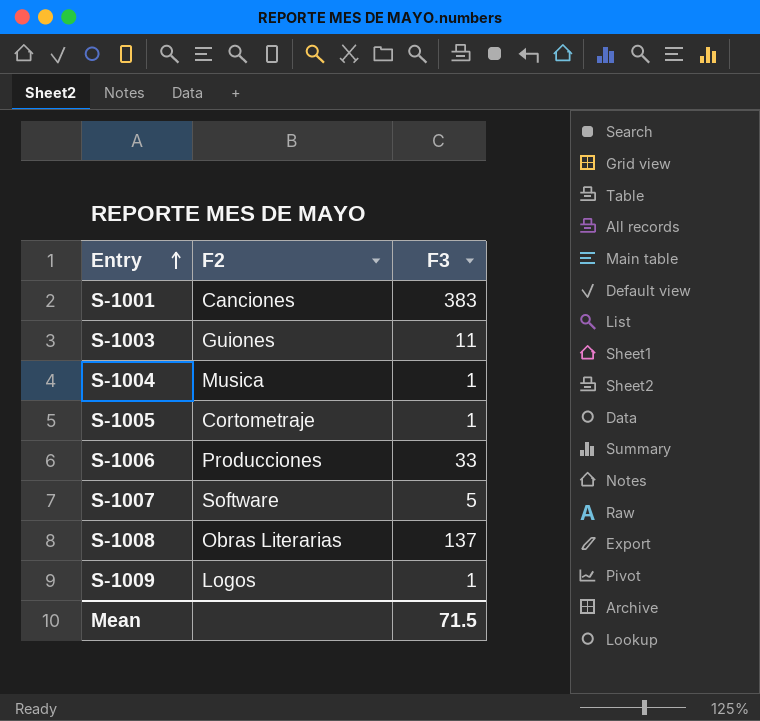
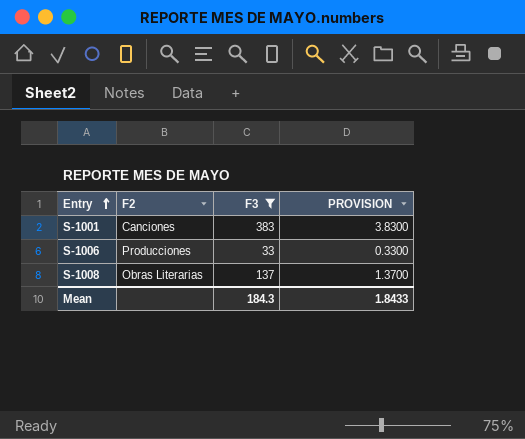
filter: none -> F3 >= 33
column PROVISION | formula: none -> [F3] * 0.01
Mean | F3: 71.5 -> 184.3

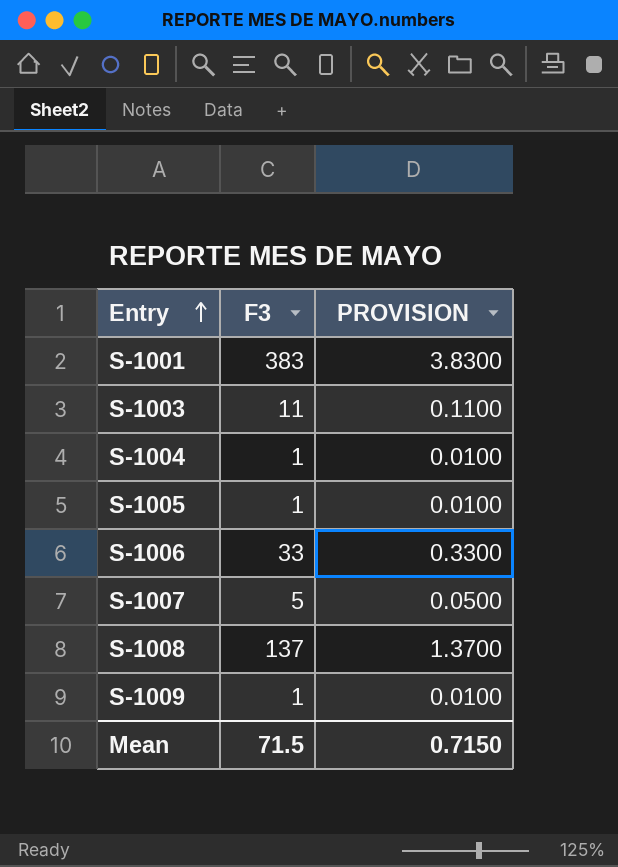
filter: F3 >= 33 -> none
column F2 | position: 2 -> none
Mean | F3: 184.3 -> 71.5
Mean | PROVISION: 1.8433 -> 0.7150

